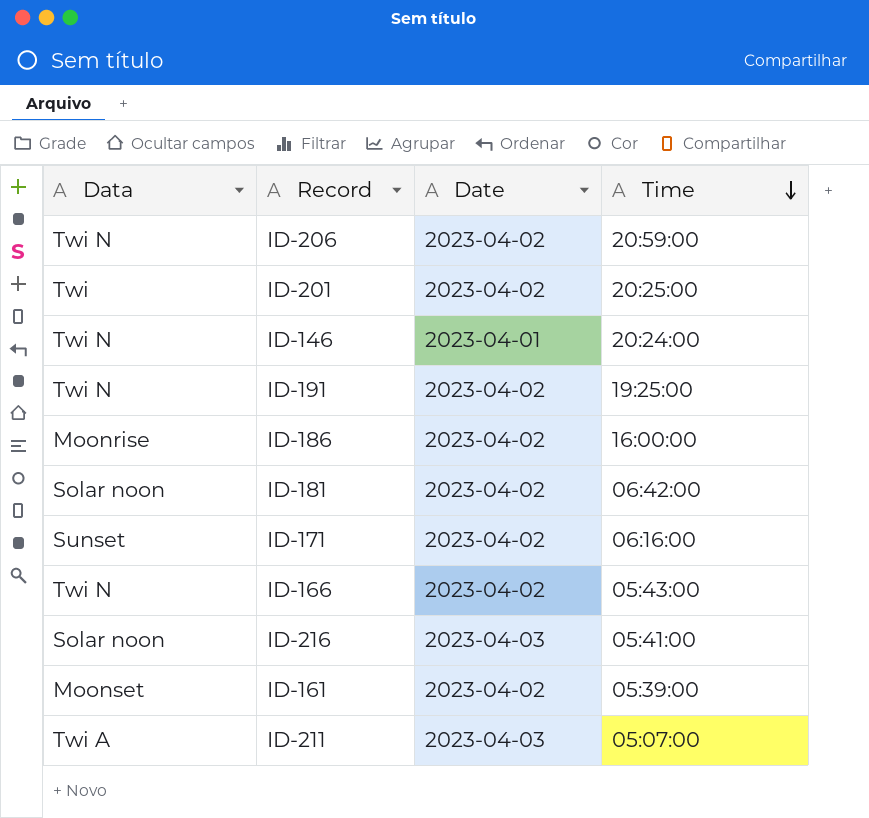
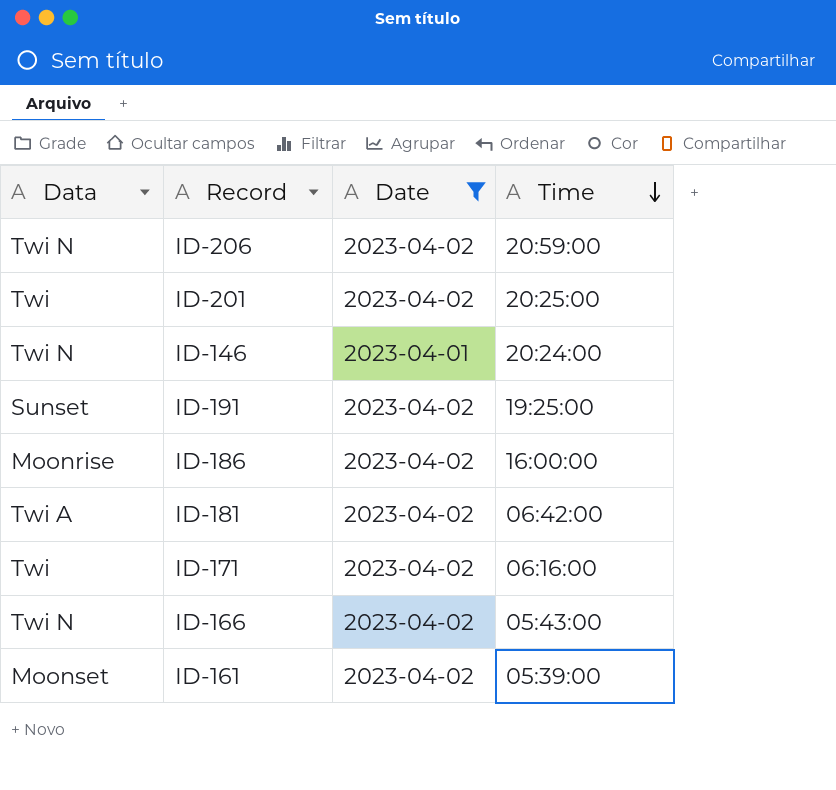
filter: none -> Date != 2023-04-03
ID-191 | Data: Twi N -> Sunset
ID-181 | Data: Solar noon -> Twi A
ID-171 | Data: Sunset -> Twi

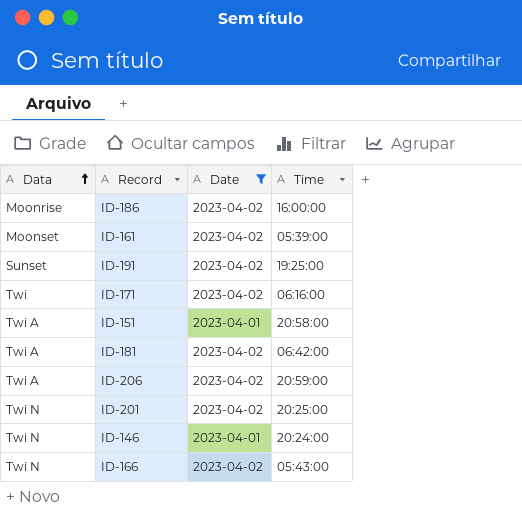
row order: Time descending -> Data ascending
row ID-151: none -> Twi A | 2023-04-01 | 20:58:00
ID-206 | Data: Twi N -> Twi A
ID-201 | Data: Twi -> Twi N

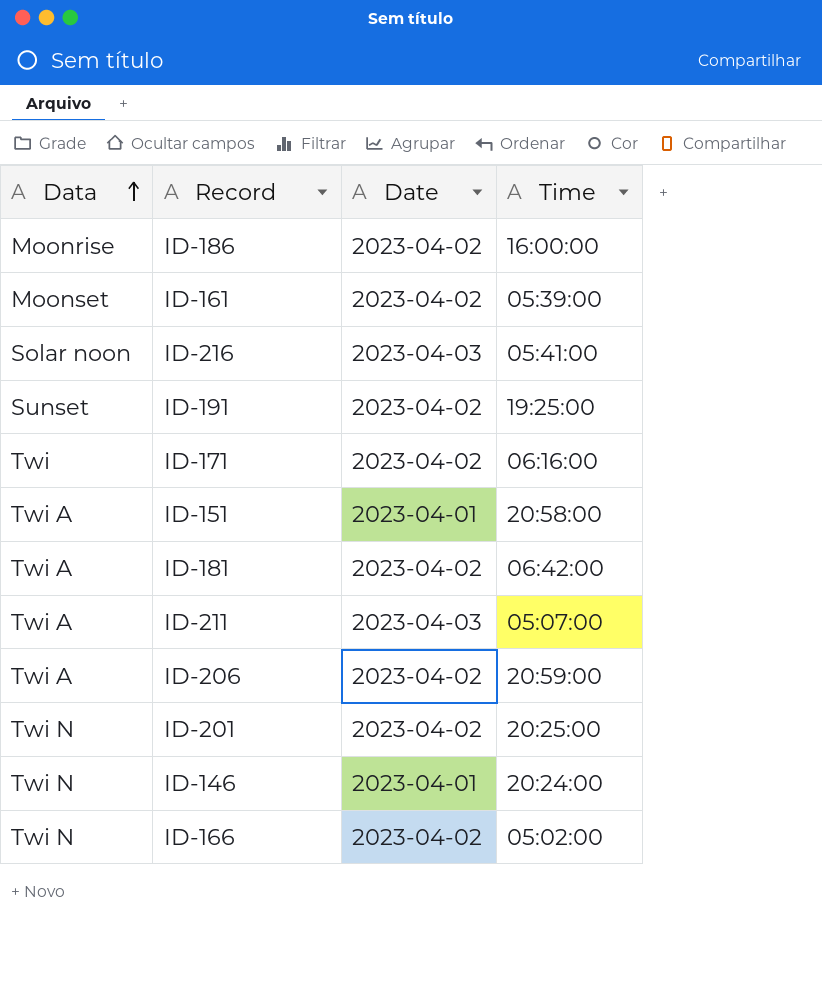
filter: Date != 2023-04-03 -> none
ID-166 | Time: 05:43:00 -> 05:02:00

